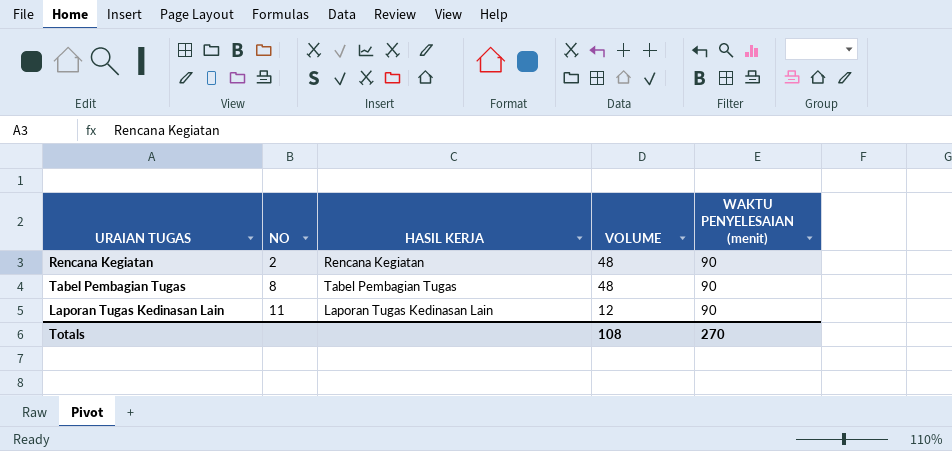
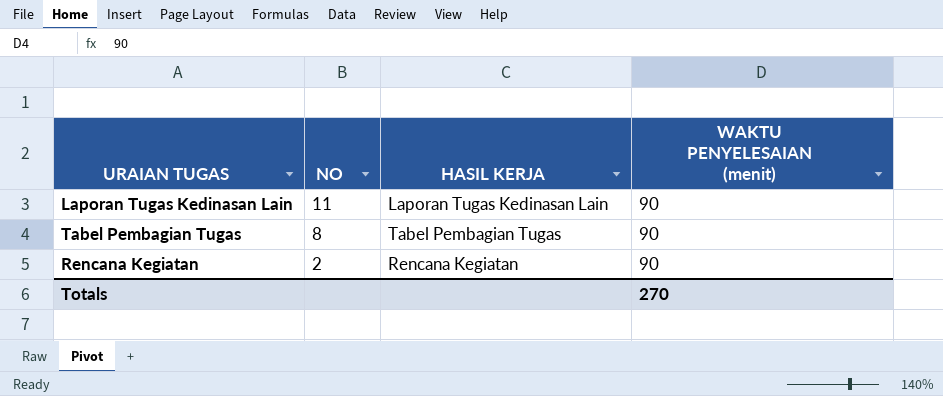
row order: NO ascending -> NO descending
column VOLUME | position: 4 -> none

